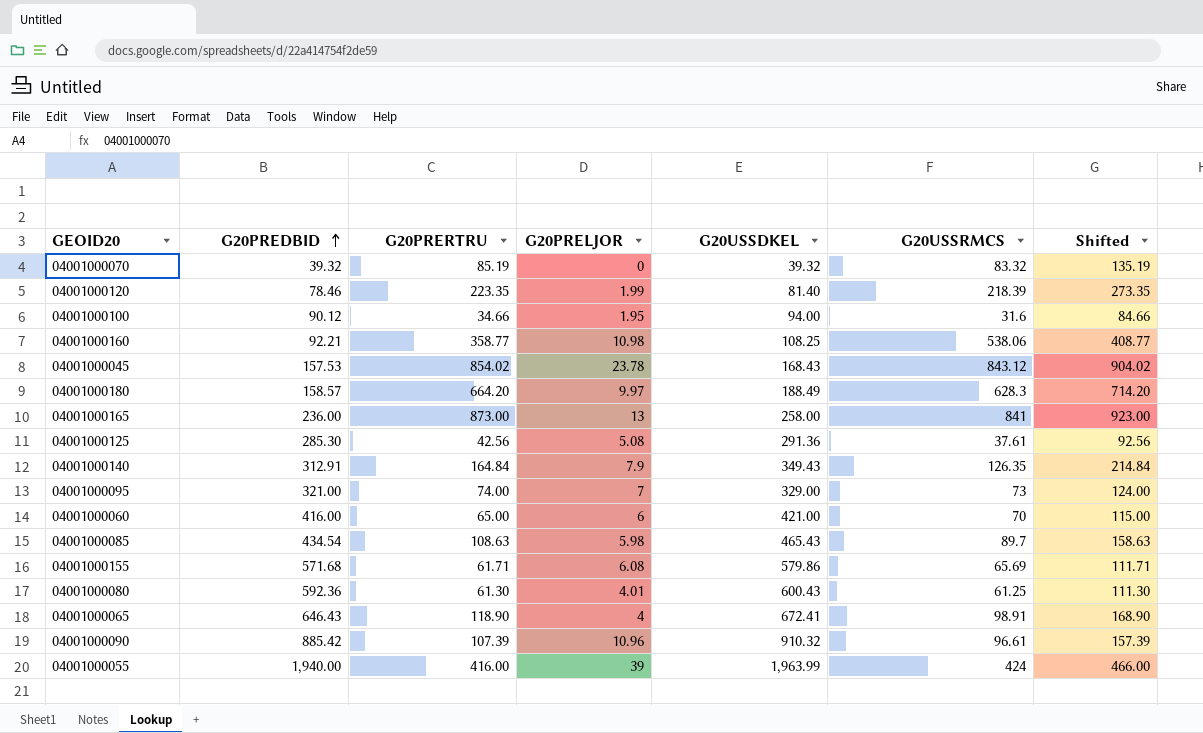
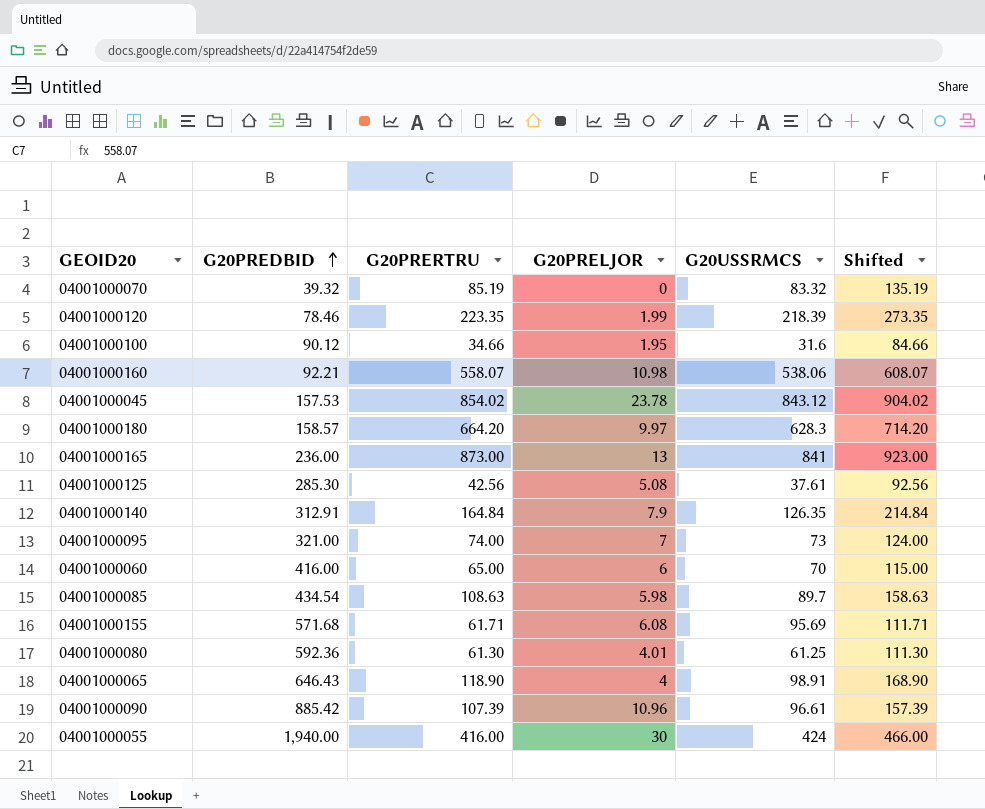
column G20USSDKEL | position: 5 -> none
04001000160 | G20PRERTRU: 358.77 -> 558.07
04001000160 | Shifted: 408.77 -> 608.07
04001000155 | G20USSRMCS: 65.69 -> 95.69
04001000055 | G20PRELJOR: 39 -> 30

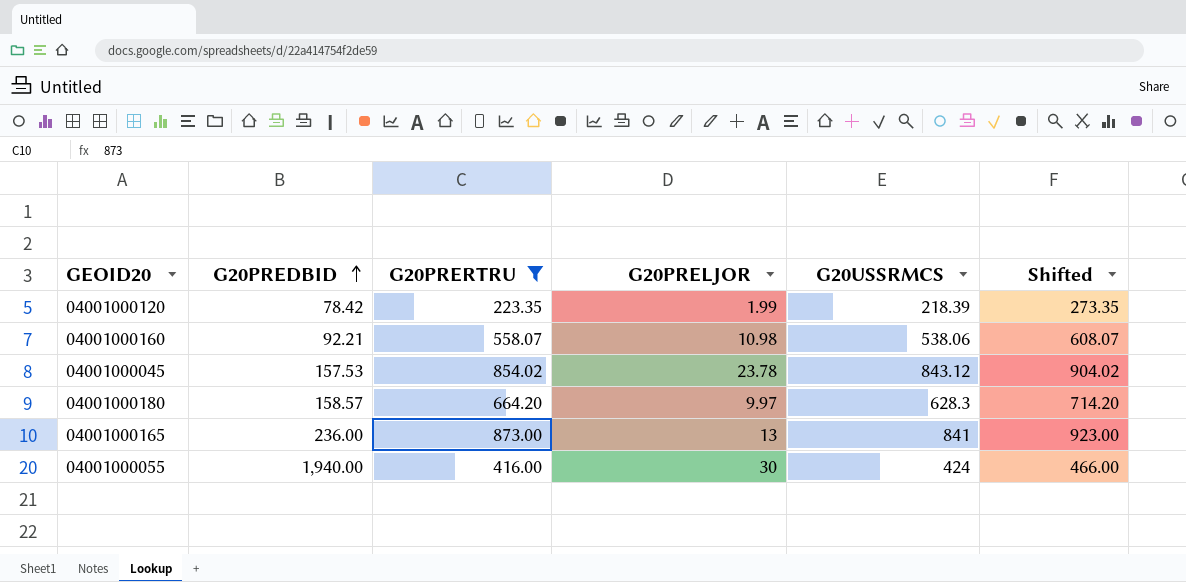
filter: none -> G20PRERTRU >= 223.35
04001000120 | G20PREDBID: 78.46 -> 78.42

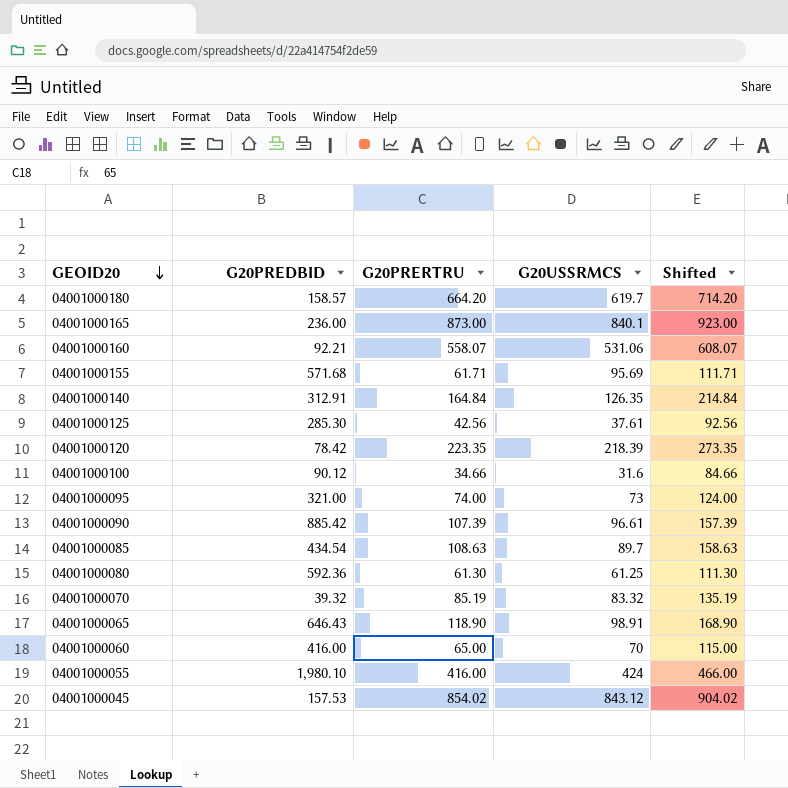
filter: G20PRERTRU >= 223.35 -> none
row order: G20PREDBID ascending -> GEOID20 descending
column G20PRELJOR | position: 4 -> none
04001000180 | G20USSRMCS: 628.3 -> 619.7
04001000165 | G20USSRMCS: 841 -> 840.1
04001000160 | G20USSRMCS: 538.06 -> 531.06
04001000055 | G20PREDBID: 1,940.00 -> 1,980.10

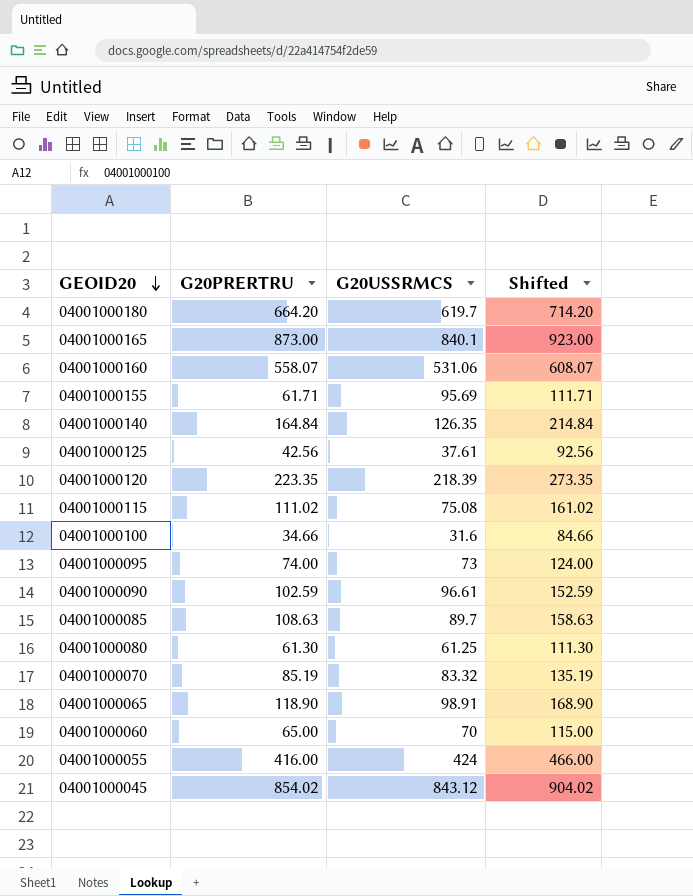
column G20PREDBID | position: 2 -> none
row 04001000115: none -> 111.02 | 75.08 | 161.02
04001000090 | G20PRERTRU: 107.39 -> 102.59
04001000090 | Shifted: 157.39 -> 152.59

